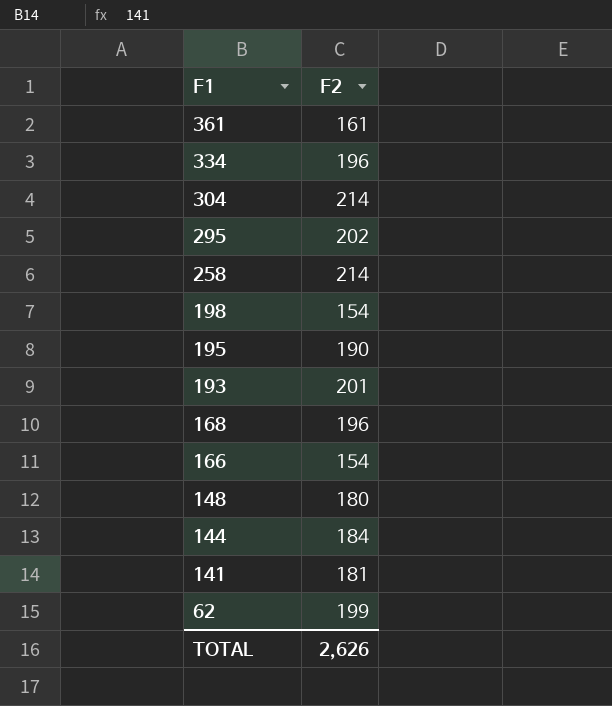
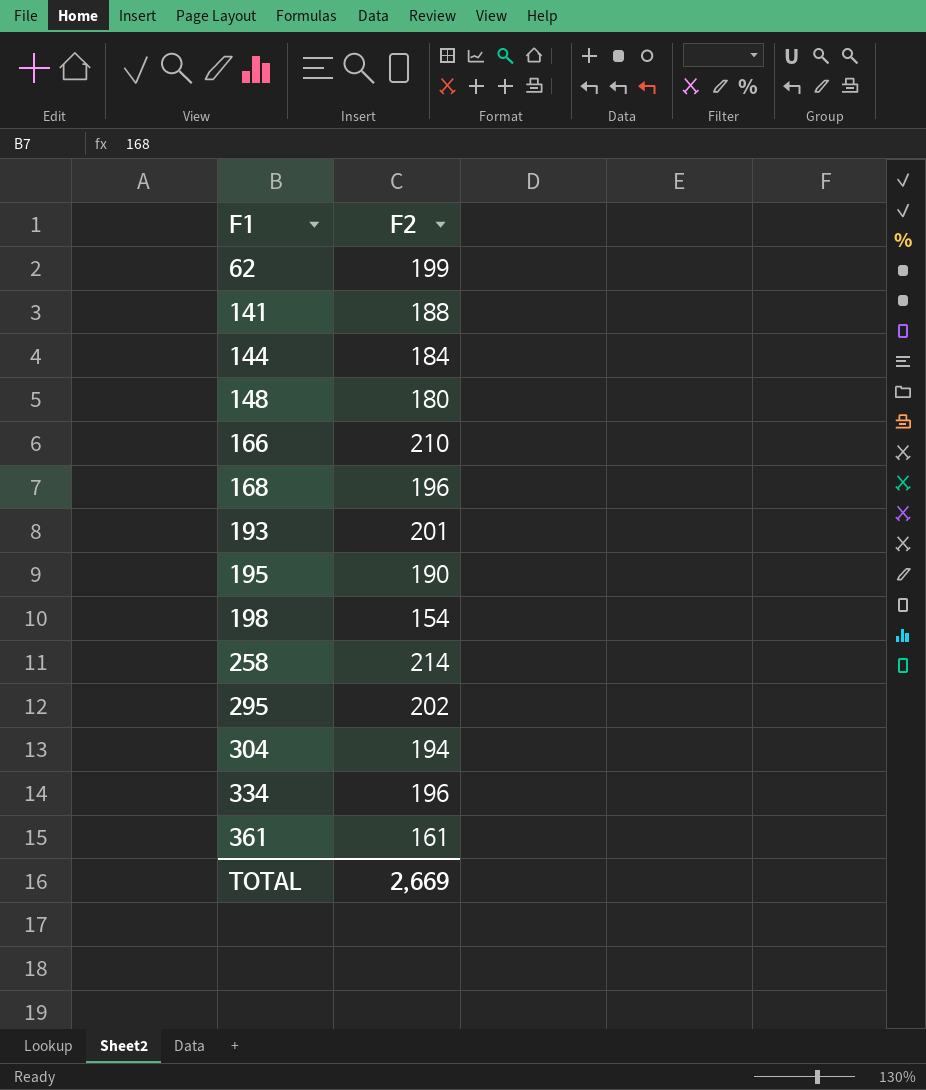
row order: F1 descending -> F1 ascending
141 | F2: 181 -> 188
166 | F2: 154 -> 210
304 | F2: 214 -> 194
TOTAL | F2: 2,626 -> 2,669

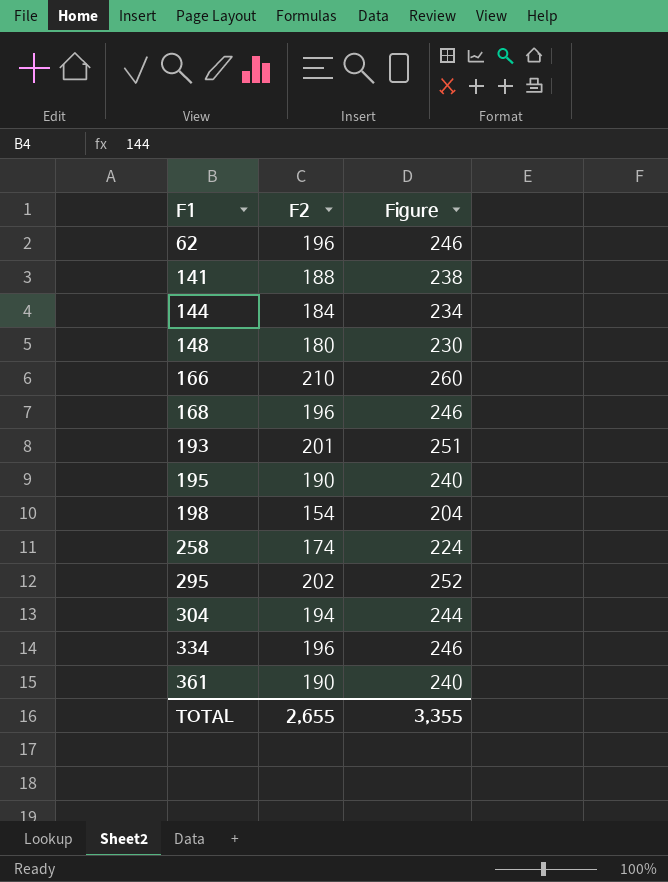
column Figure | formula: none -> [F2] + 50
62 | F2: 199 -> 196
258 | F2: 214 -> 174
361 | F2: 161 -> 190
TOTAL | F2: 2,669 -> 2,655

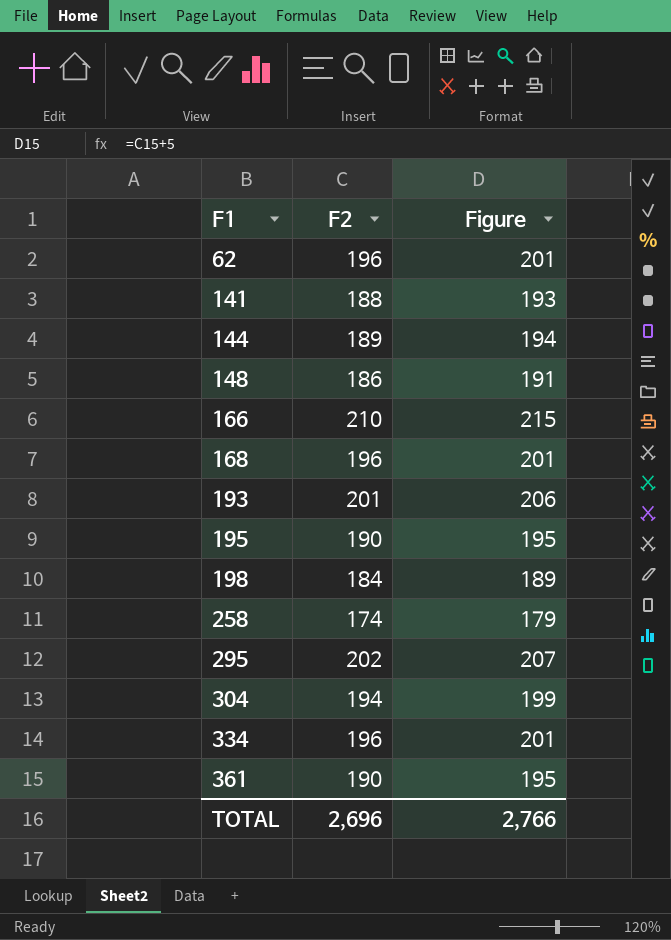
column Figure | formula: [F2] + 50 -> [F2] + 5
144 | F2: 184 -> 189
148 | F2: 180 -> 186
198 | F2: 154 -> 184
TOTAL | F2: 2,655 -> 2,696
TOTAL | Figure: 3,355 -> 2,766

